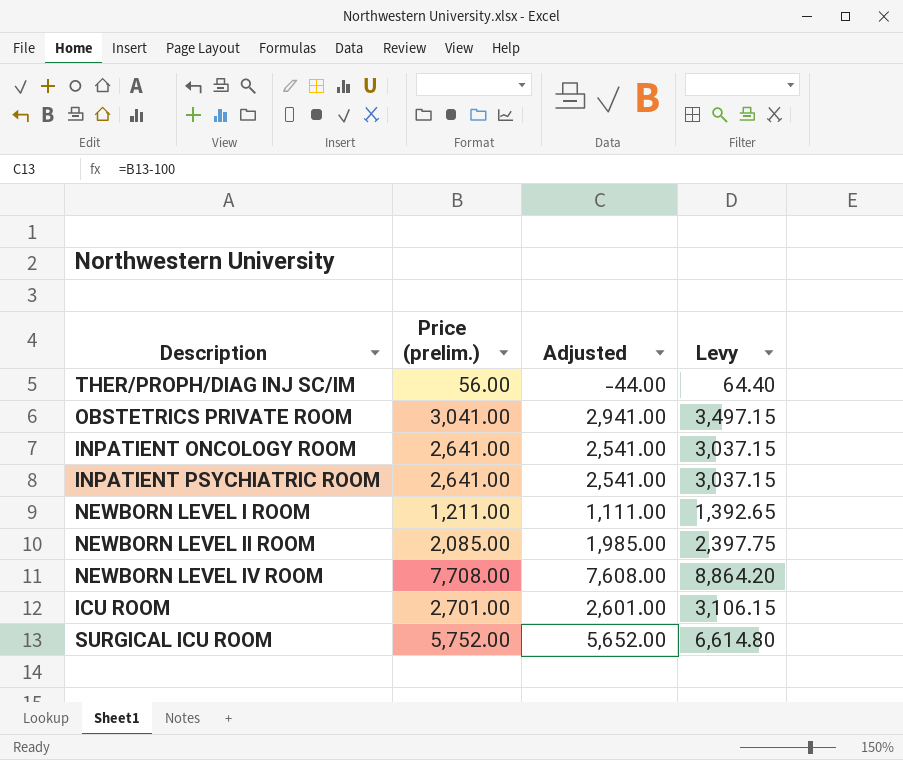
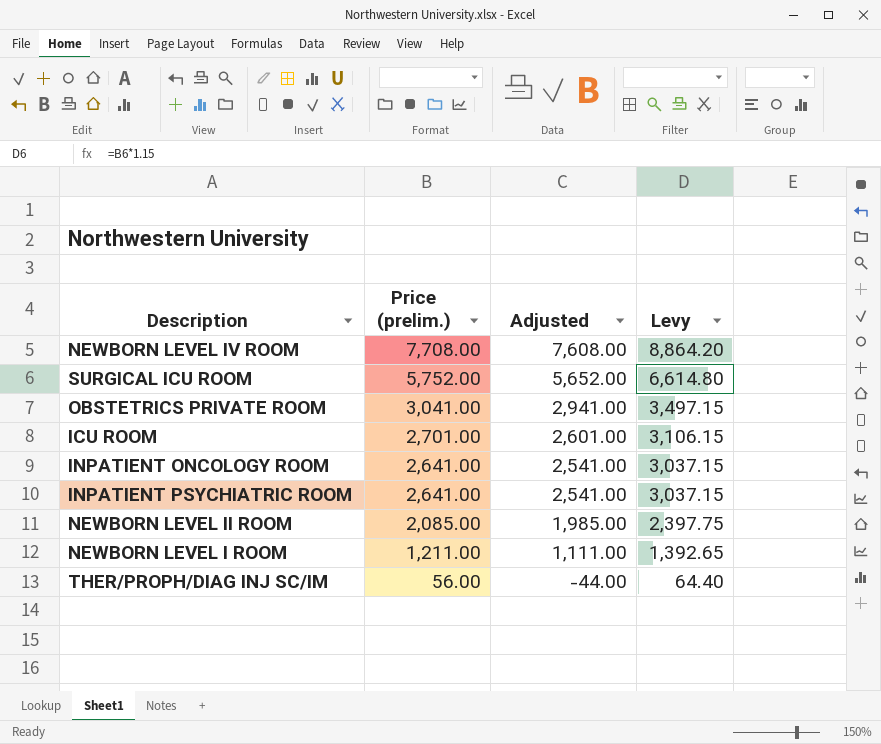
row order: none -> Price (prelim.) descending

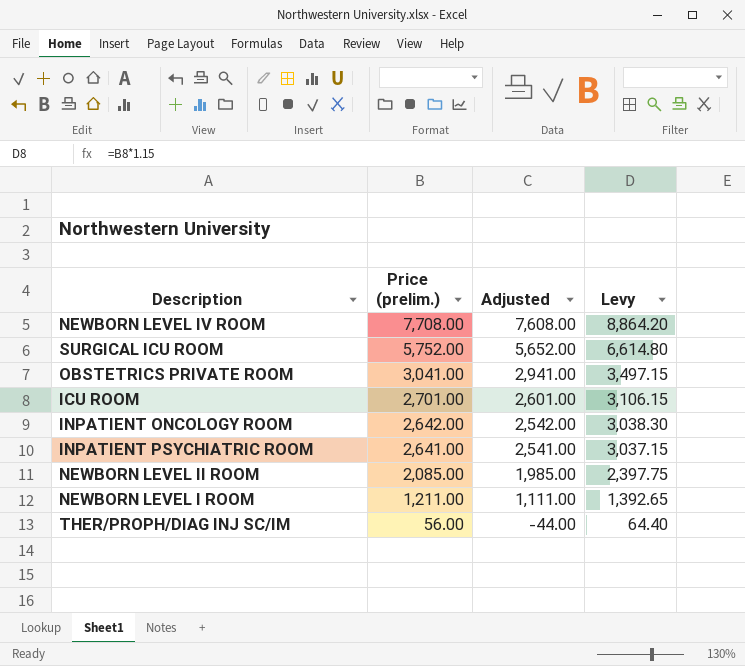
INPATIENT ONCOLOGY ROOM | Price (prelim.): 2,641.00 -> 2,642.00
INPATIENT ONCOLOGY ROOM | Adjusted: 2,541.00 -> 2,542.00
INPATIENT ONCOLOGY ROOM | Levy: 3,037.15 -> 3,038.30

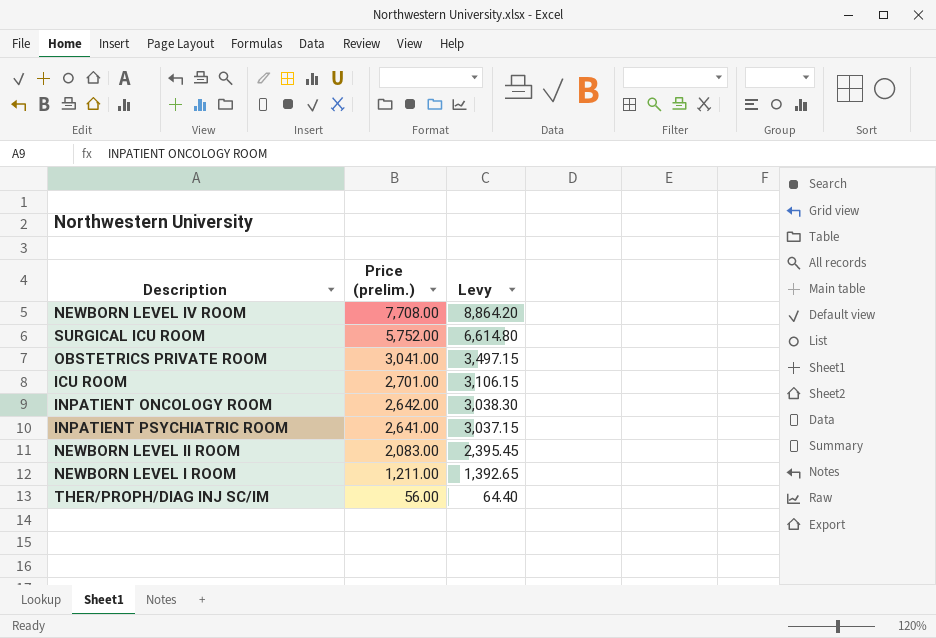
column Adjusted | formula: [Price (prelim.)] - 100 -> none
NEWBORN LEVEL II ROOM | Price (prelim.): 2,085.00 -> 2,083.00
NEWBORN LEVEL II ROOM | Levy: 2,397.75 -> 2,395.45

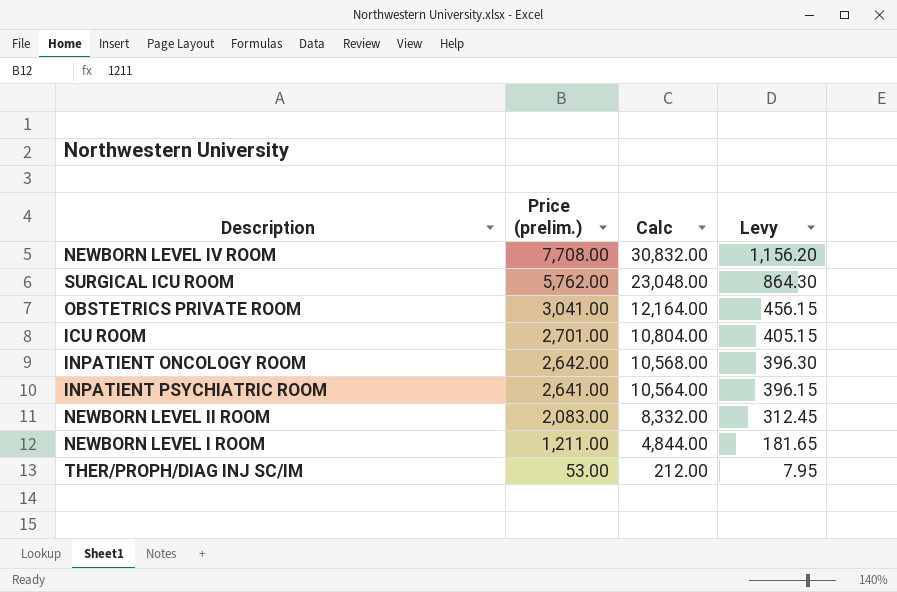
column Calc | formula: none -> [Price (prelim.)] * 4
column Levy | formula: [Price (prelim.)] * 1.15 -> [Price (prelim.)] * 0.15
SURGICAL ICU ROOM | Price (prelim.): 5,752.00 -> 5,762.00
THER/PROPH/DIAG INJ SC/IM | Price (prelim.): 56.00 -> 53.00

